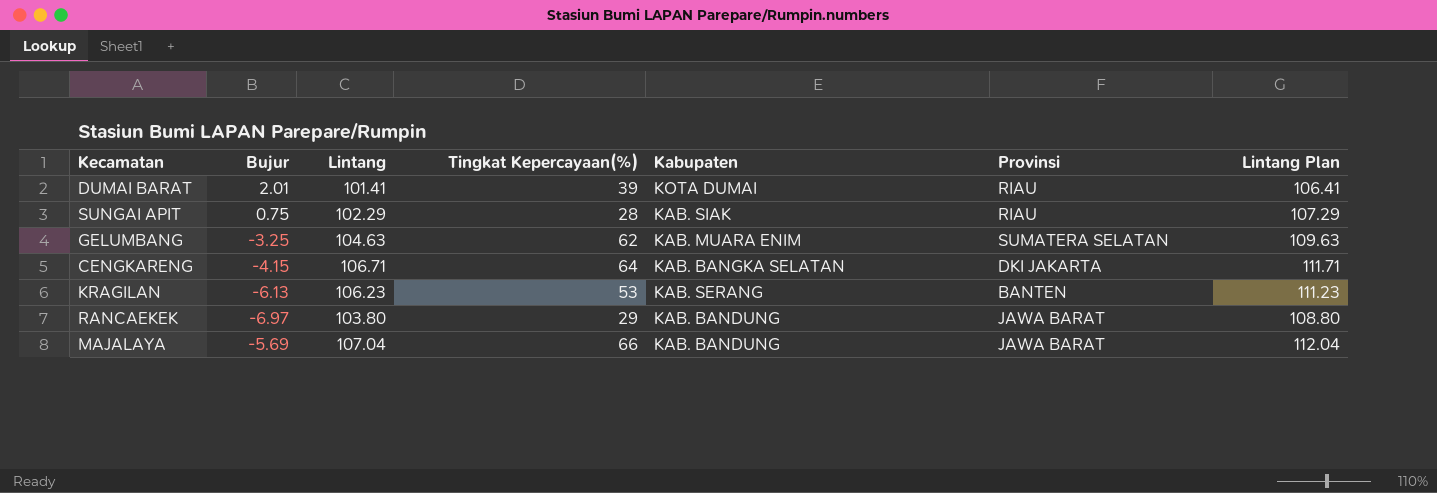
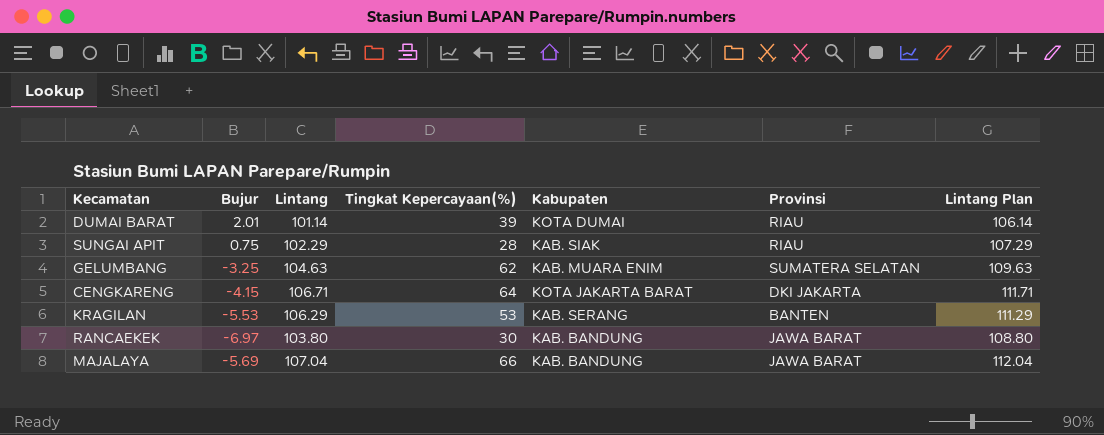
DUMAI BARAT | Lintang: 101.41 -> 101.14
DUMAI BARAT | Lintang Plan: 106.41 -> 106.14
CENGKARENG | Kabupaten: KAB. BANGKA SELATAN -> KOTA JAKARTA BARAT
KRAGILAN | Bujur: -6.13 -> -5.53
KRAGILAN | Lintang: 106.23 -> 106.29
KRAGILAN | Lintang Plan: 111.23 -> 111.29
RANCAEKEK | Tingkat Kepercayaan(%): 29 -> 30

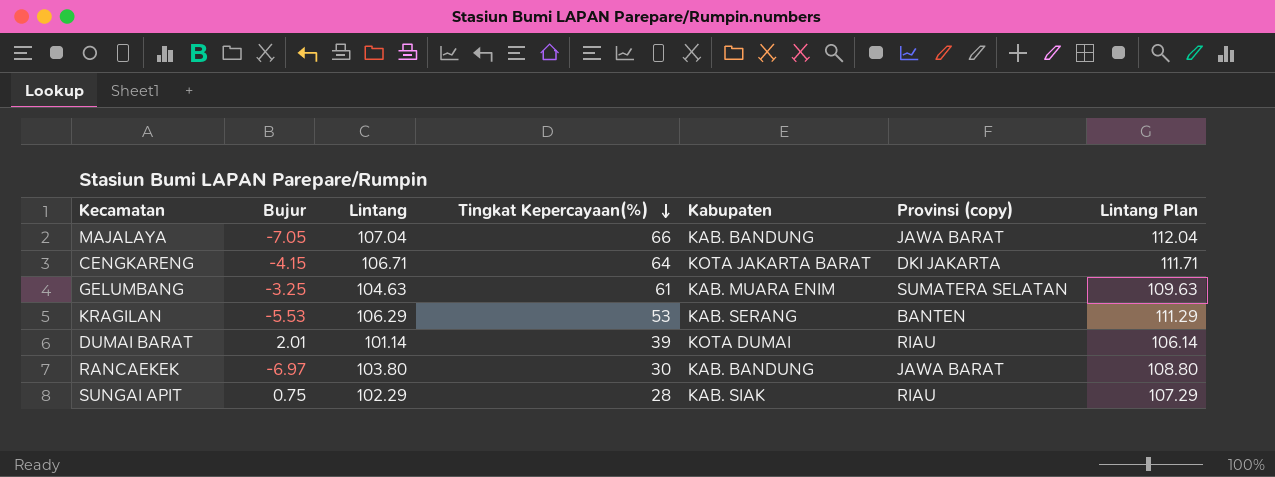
row order: none -> Tingkat Kepercayaan(%) descending
column name: Provinsi -> Provinsi (copy)
MAJALAYA | Bujur: -5.69 -> -7.05
GELUMBANG | Tingkat Kepercayaan(%): 62 -> 61

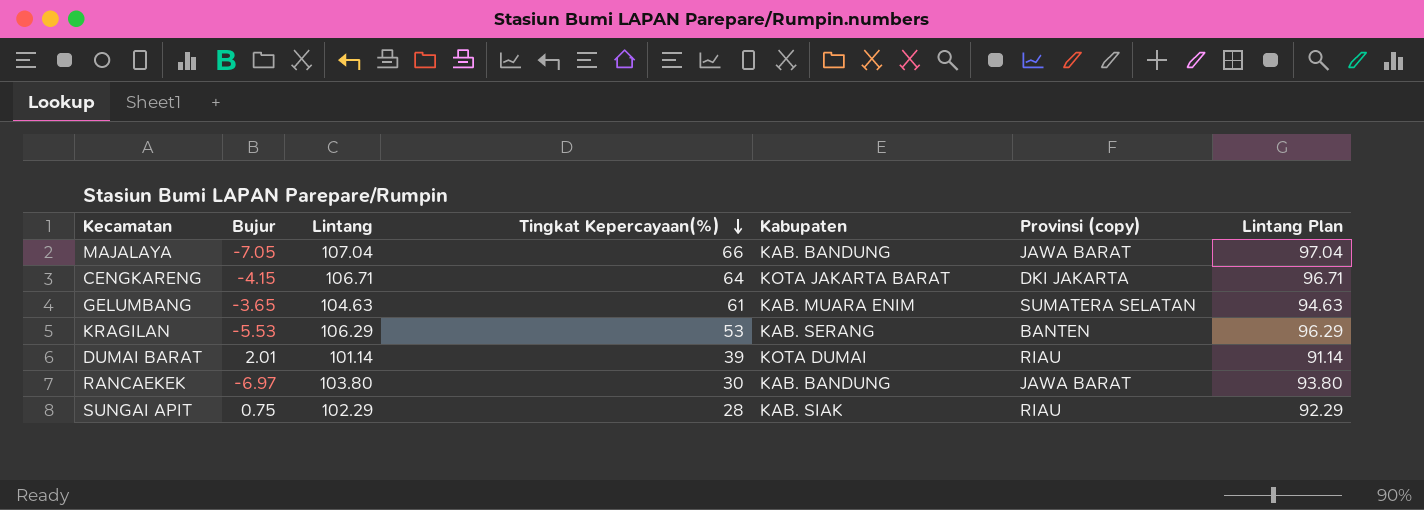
column Lintang Plan | formula: [Lintang] + 5 -> [Lintang] - 10
GELUMBANG | Bujur: -3.25 -> -3.65

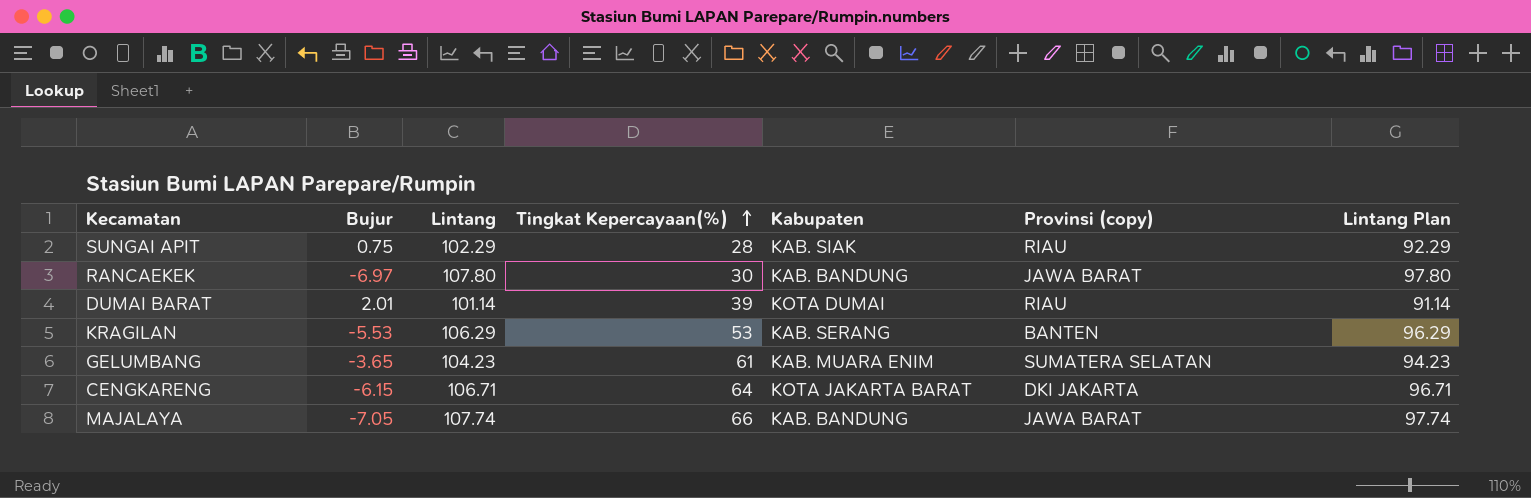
row order: Tingkat Kepercayaan(%) descending -> Tingkat Kepercayaan(%) ascending
RANCAEKEK | Lintang: 103.80 -> 107.80
RANCAEKEK | Lintang Plan: 93.80 -> 97.80
GELUMBANG | Lintang: 104.63 -> 104.23
GELUMBANG | Lintang Plan: 94.63 -> 94.23
CENGKARENG | Bujur: -4.15 -> -6.15
MAJALAYA | Lintang: 107.04 -> 107.74
MAJALAYA | Lintang Plan: 97.04 -> 97.74

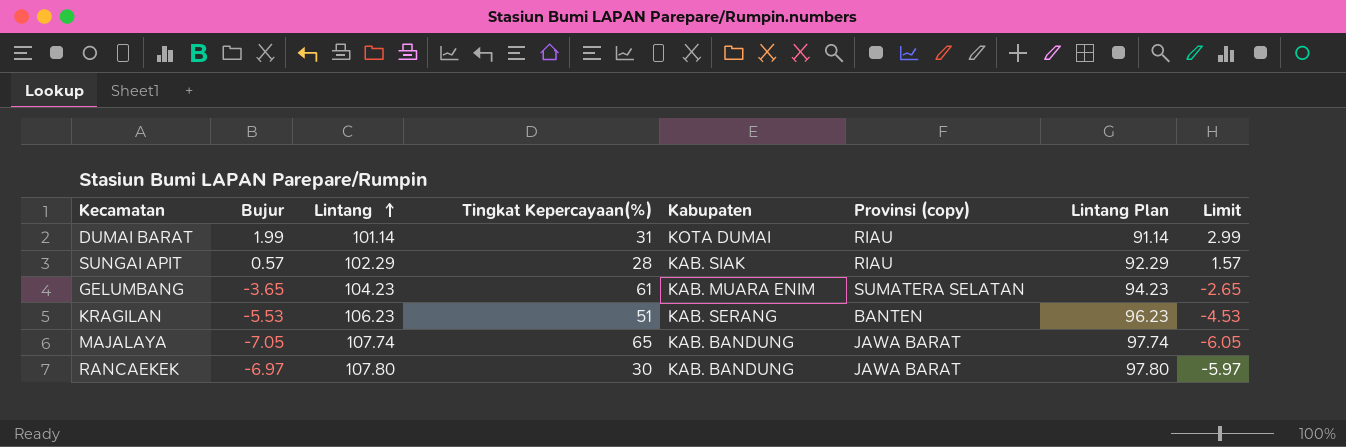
row order: Tingkat Kepercayaan(%) ascending -> Lintang ascending
column Limit | formula: none -> [Bujur] + 1
row CENGKARENG: -6.15 | 106.71 | 64 | KOTA JAKARTA BARAT | DKI JAKARTA | 96.71 -> none
DUMAI BARAT | Bujur: 2.01 -> 1.99
DUMAI BARAT | Tingkat Kepercayaan(%): 39 -> 31
SUNGAI APIT | Bujur: 0.75 -> 0.57
KRAGILAN | Lintang: 106.29 -> 106.23
KRAGILAN | Tingkat Kepercayaan(%): 53 -> 51
KRAGILAN | Lintang Plan: 96.29 -> 96.23
MAJALAYA | Tingkat Kepercayaan(%): 66 -> 65

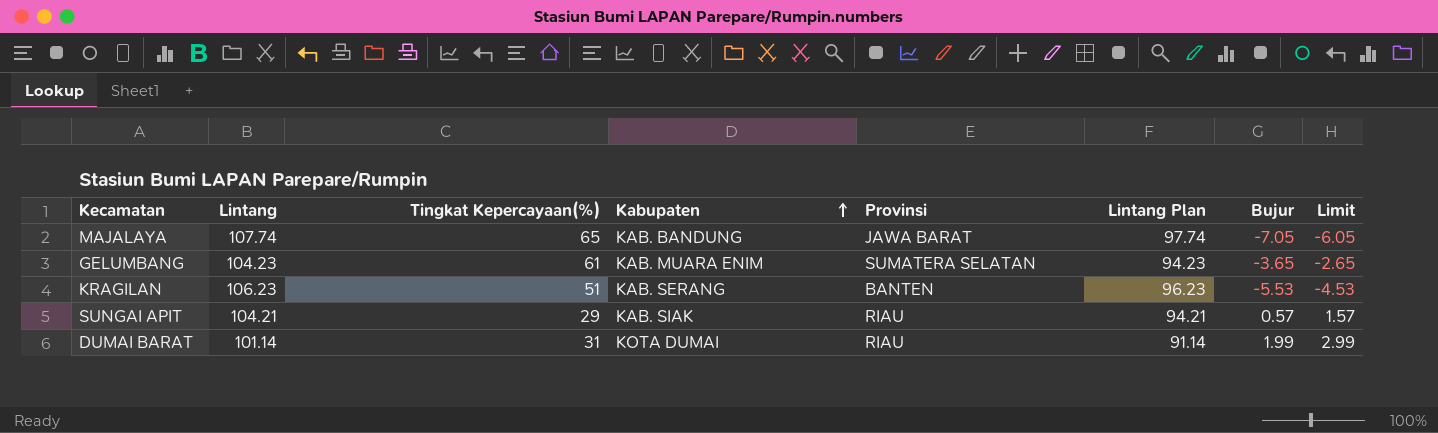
row order: Lintang ascending -> Kabupaten ascending
column name: Provinsi (copy) -> Provinsi
column Bujur | position: 2 -> 7
row RANCAEKEK: -6.97 | 107.80 | 30 | KAB. BANDUNG | JAWA BARAT | 97.80 | -5.97 -> none
SUNGAI APIT | Lintang: 102.29 -> 104.21
SUNGAI APIT | Tingkat Kepercayaan(%): 28 -> 29
SUNGAI APIT | Lintang Plan: 92.29 -> 94.21

